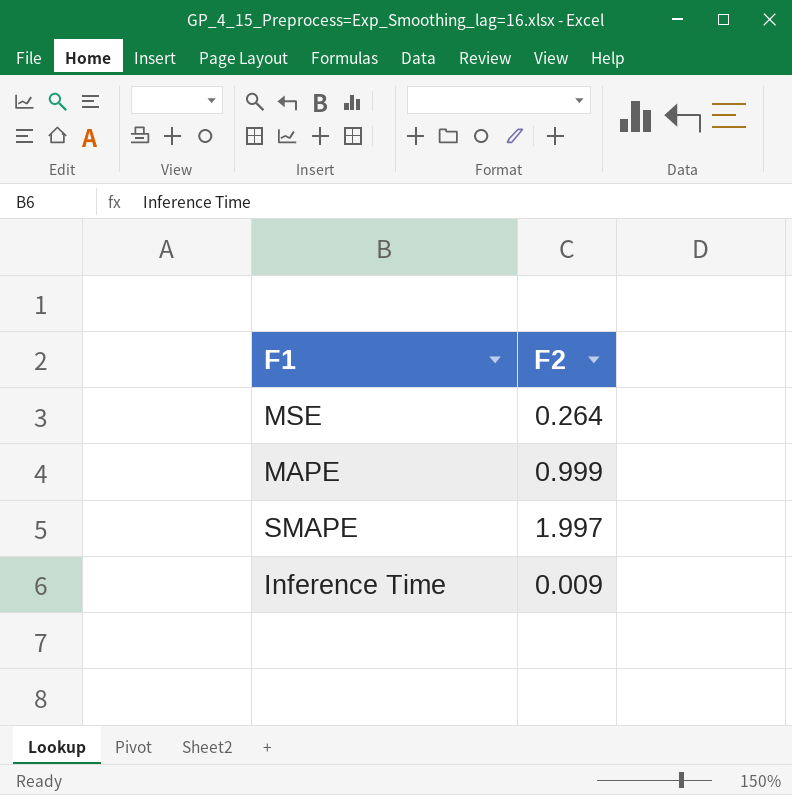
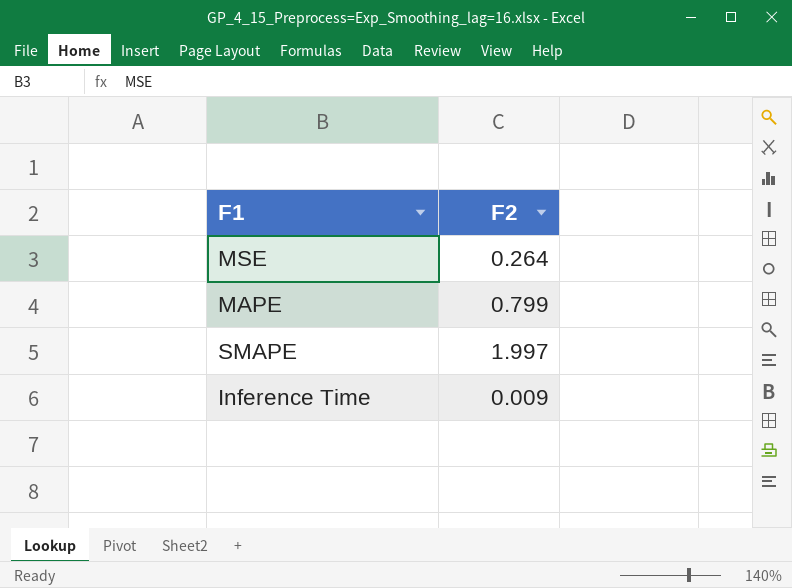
MAPE | F2: 0.999 -> 0.799

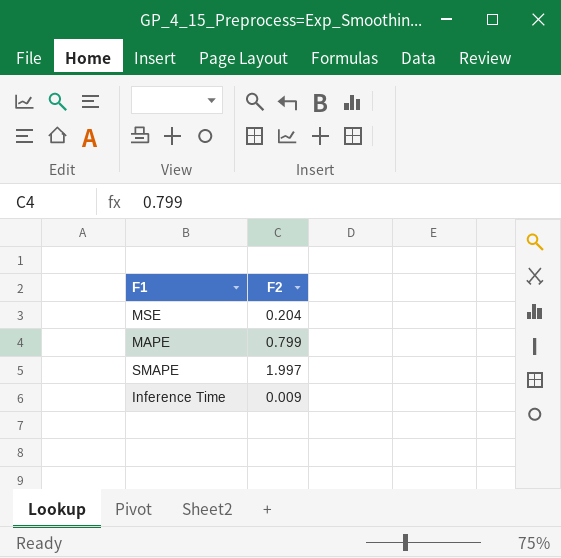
MSE | F2: 0.264 -> 0.204

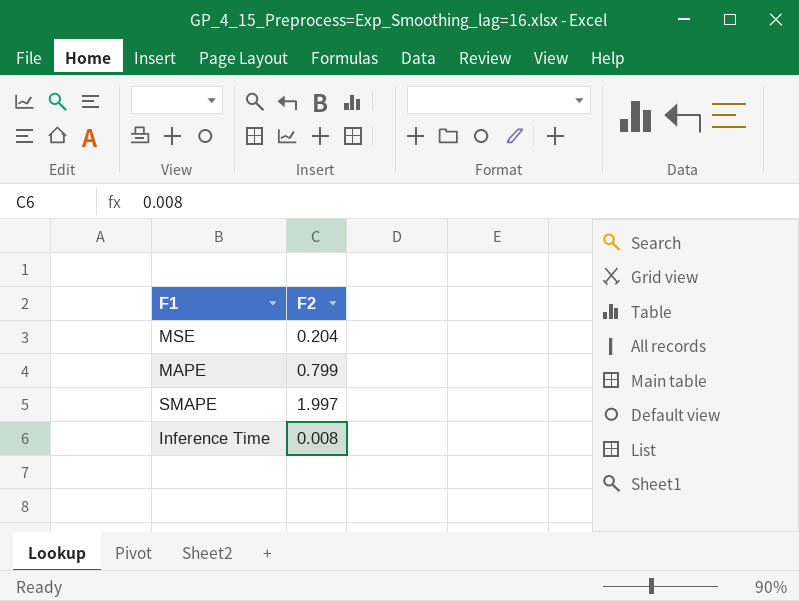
Inference Time | F2: 0.009 -> 0.008

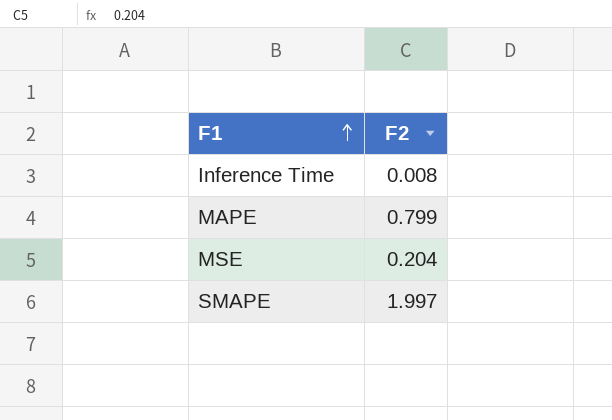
row order: none -> F1 ascending

